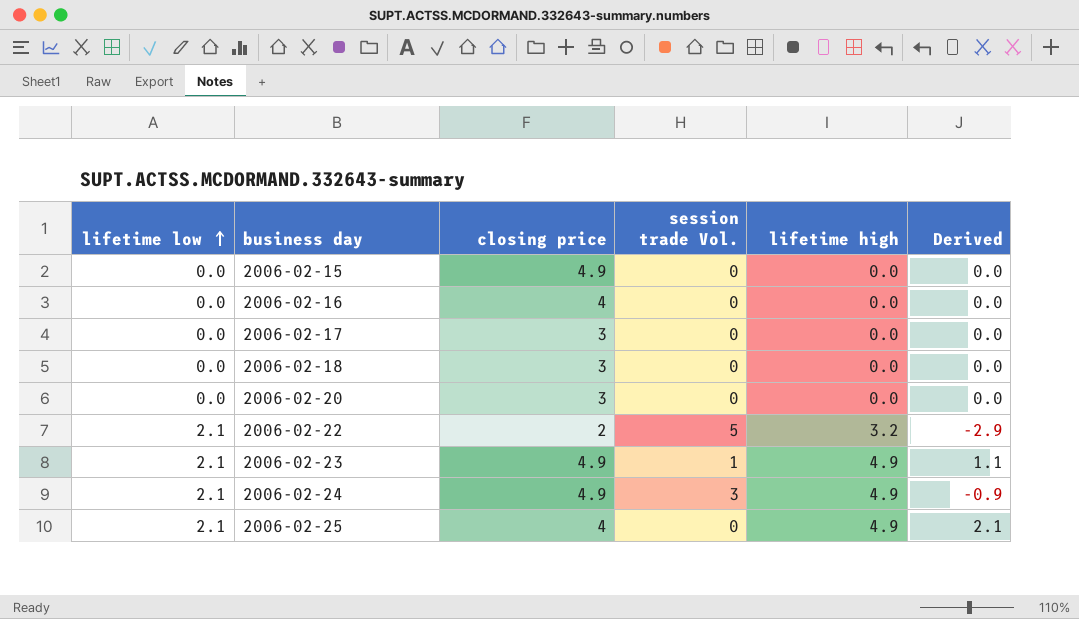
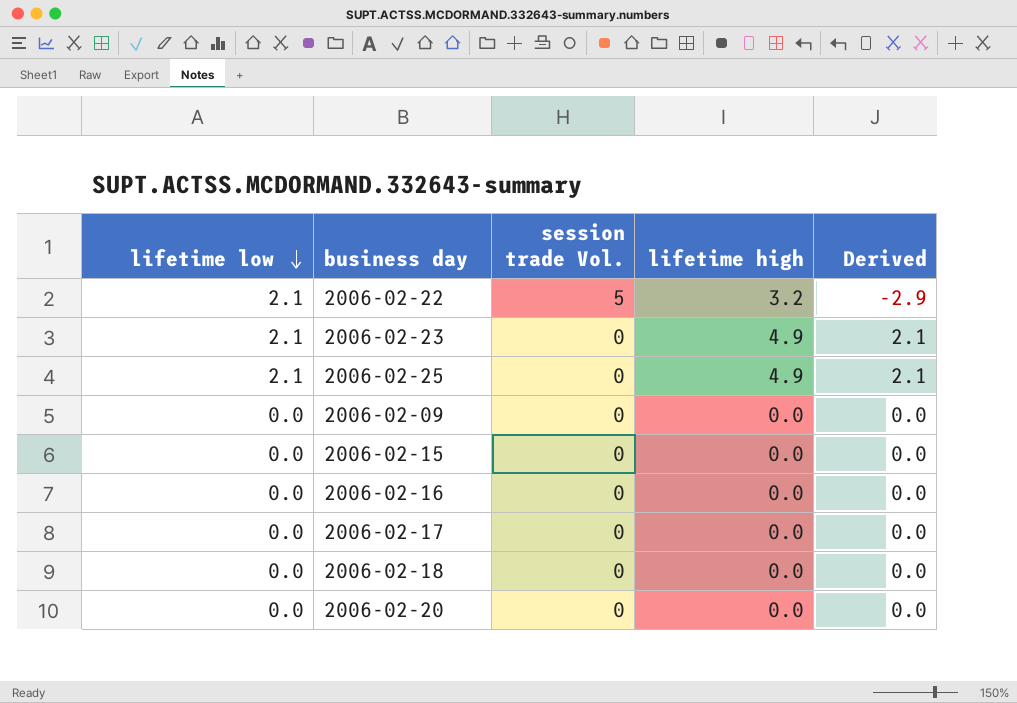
row order: lifetime low ascending -> lifetime low descending
column closing price | position: 3 -> none
row 2006-02-24: 2.1 | 4.9 | 3 | 4.9 | -0.9 -> none
2006-02-23 | session trade Vol.: 1 -> 0
2006-02-23 | Derived: 1.1 -> 2.1
row 2006-02-09: none -> 0.0 | 0 | 0.0 | 0.0

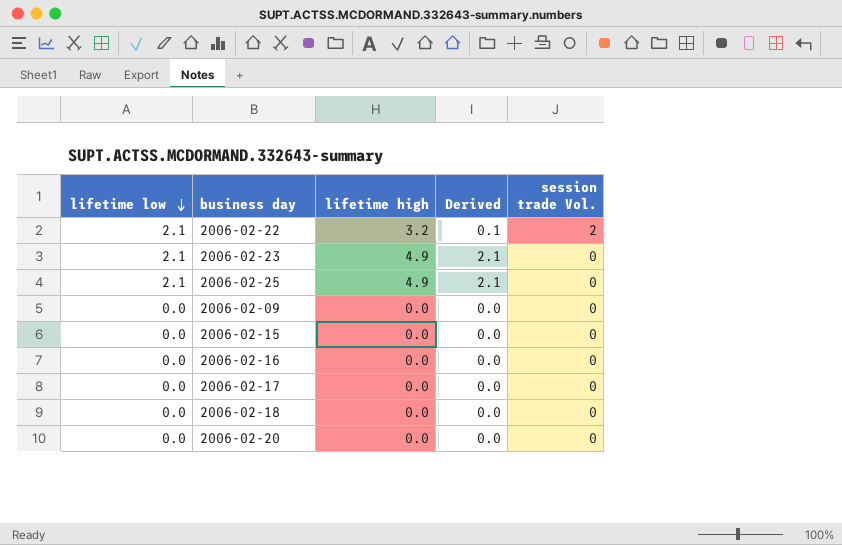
column session trade Vol. | position: 3 -> 5
2006-02-22 | Derived: -2.9 -> 0.1
2006-02-22 | session trade Vol.: 5 -> 2

